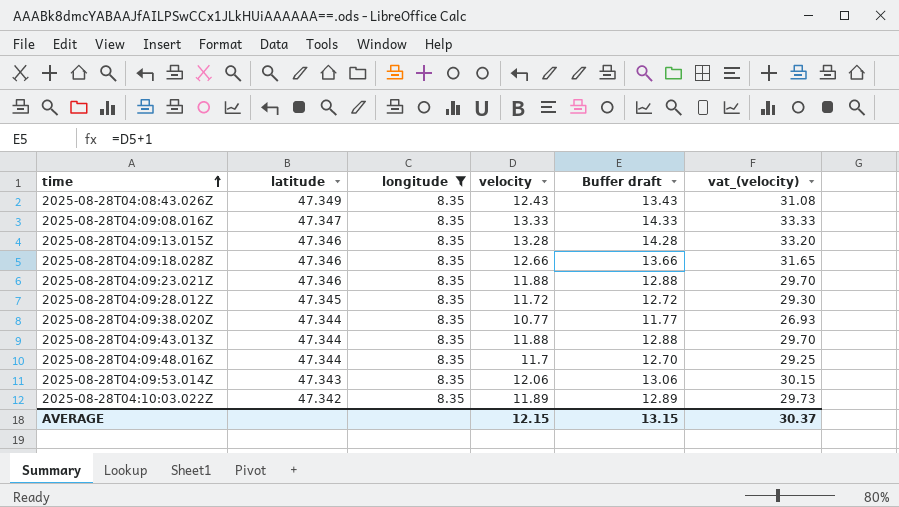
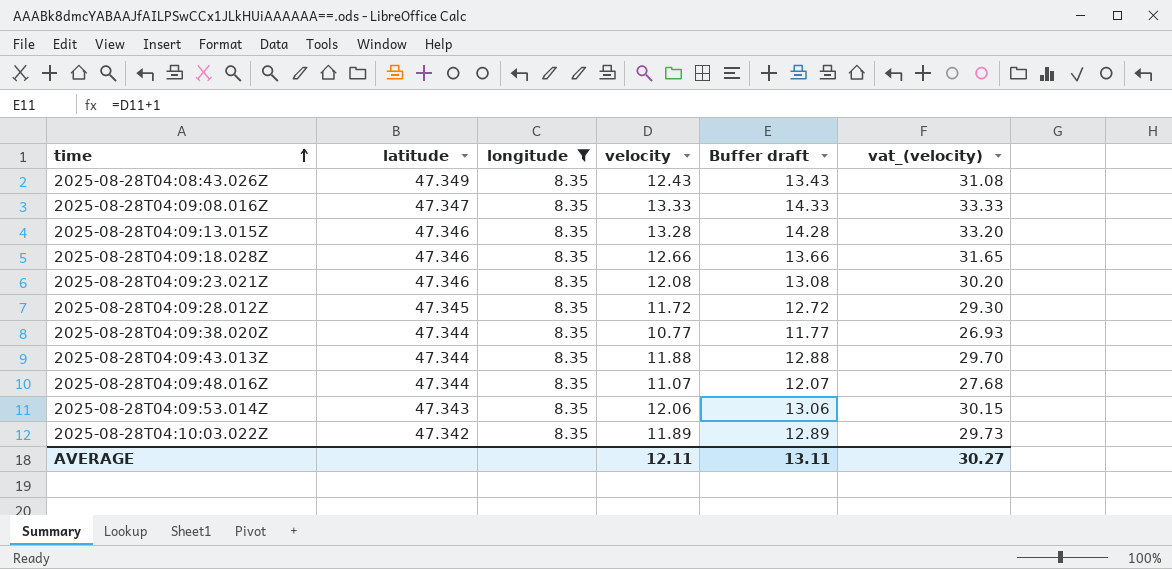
2025-08-28T04:09:23.021Z | velocity: 11.88 -> 12.08
2025-08-28T04:09:23.021Z | Buffer draft: 12.88 -> 13.08
2025-08-28T04:09:23.021Z | vat_(velocity): 29.70 -> 30.20
2025-08-28T04:09:48.016Z | velocity: 11.7 -> 11.07
2025-08-28T04:09:48.016Z | Buffer draft: 12.70 -> 12.07
2025-08-28T04:09:48.016Z | vat_(velocity): 29.25 -> 27.68
AVERAGE | velocity: 12.15 -> 12.11
AVERAGE | Buffer draft: 13.15 -> 13.11
AVERAGE | vat_(velocity): 30.37 -> 30.27

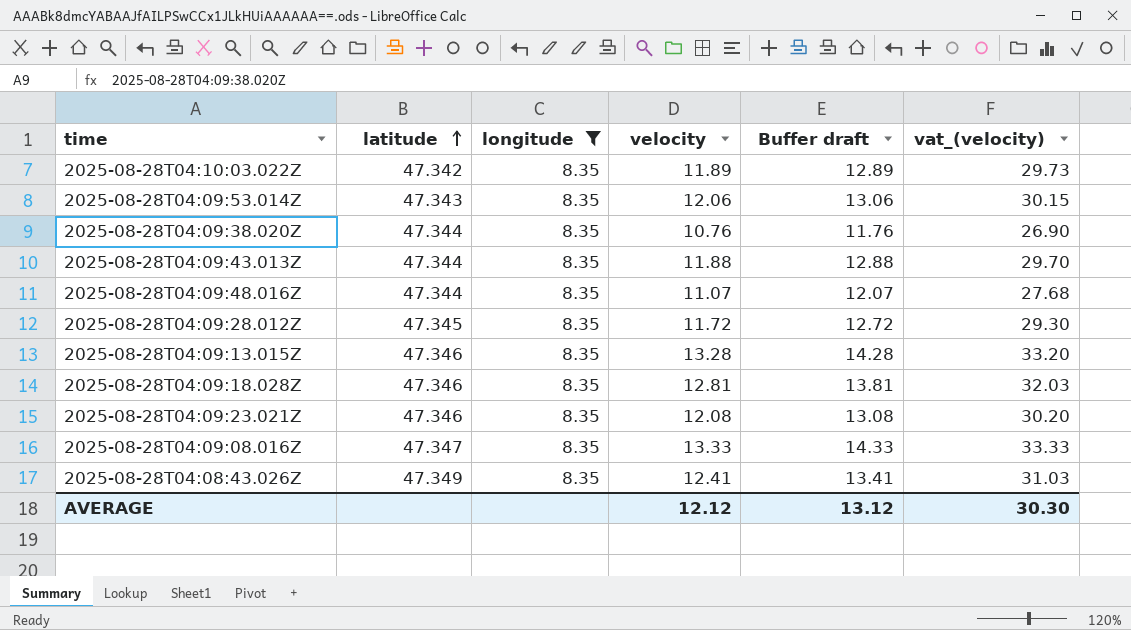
row order: time ascending -> latitude ascending
2025-08-28T04:09:38.020Z | velocity: 10.77 -> 10.76
2025-08-28T04:09:38.020Z | Buffer draft: 11.77 -> 11.76
2025-08-28T04:09:38.020Z | vat_(velocity): 26.93 -> 26.90
2025-08-28T04:09:18.028Z | velocity: 12.66 -> 12.81
2025-08-28T04:09:18.028Z | Buffer draft: 13.66 -> 13.81
2025-08-28T04:09:18.028Z | vat_(velocity): 31.65 -> 32.03
2025-08-28T04:08:43.026Z | velocity: 12.43 -> 12.41
2025-08-28T04:08:43.026Z | Buffer draft: 13.43 -> 13.41
2025-08-28T04:08:43.026Z | vat_(velocity): 31.08 -> 31.03
AVERAGE | velocity: 12.11 -> 12.12
AVERAGE | Buffer draft: 13.11 -> 13.12
AVERAGE | vat_(velocity): 30.27 -> 30.30

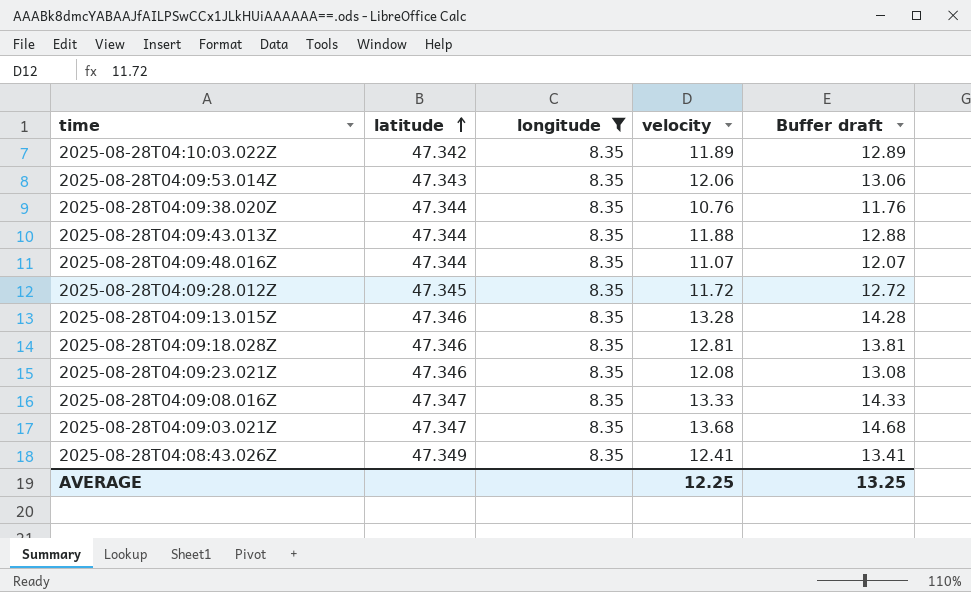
column vat_(velocity) | formula: [velocity] * 2.5 -> none
row 2025-08-28T04:09:03.021Z: none -> 47.347 | 8.35 | 13.68 | 14.68
AVERAGE | velocity: 12.12 -> 12.25
AVERAGE | Buffer draft: 13.12 -> 13.25

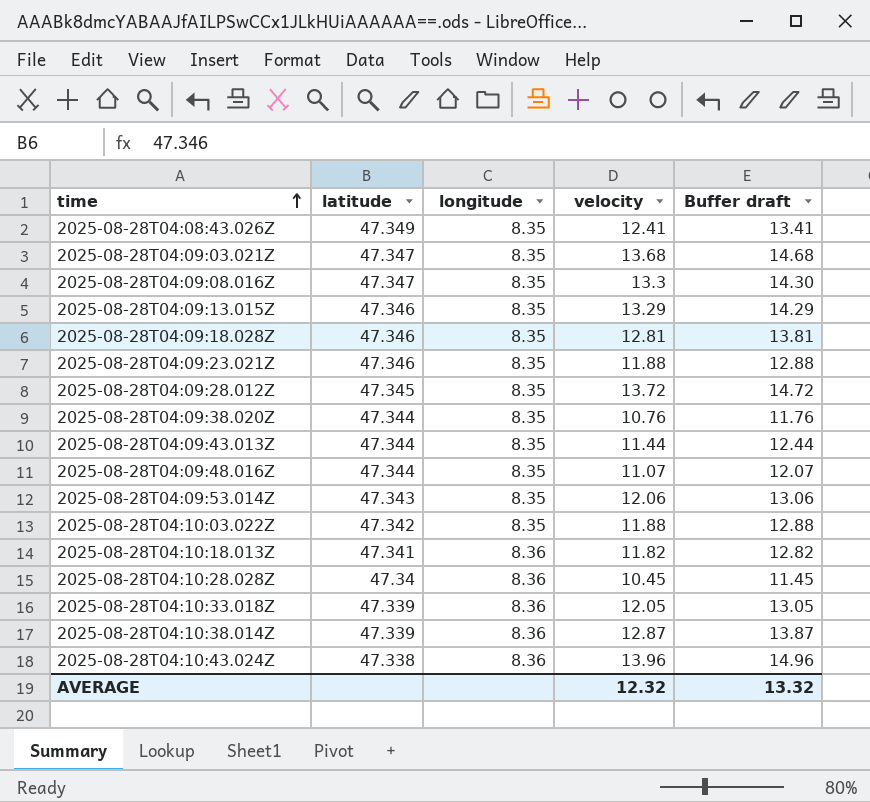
filter: longitude = 8.35 -> none
row order: latitude ascending -> time ascending
2025-08-28T04:09:08.016Z | velocity: 13.33 -> 13.3
2025-08-28T04:09:08.016Z | Buffer draft: 14.33 -> 14.30
2025-08-28T04:09:13.015Z | velocity: 13.28 -> 13.29
2025-08-28T04:09:13.015Z | Buffer draft: 14.28 -> 14.29
2025-08-28T04:09:23.021Z | velocity: 12.08 -> 11.88
2025-08-28T04:09:23.021Z | Buffer draft: 13.08 -> 12.88
2025-08-28T04:09:28.012Z | velocity: 11.72 -> 13.72
2025-08-28T04:09:28.012Z | Buffer draft: 12.72 -> 14.72
2025-08-28T04:09:43.013Z | velocity: 11.88 -> 11.44
2025-08-28T04:09:43.013Z | Buffer draft: 12.88 -> 12.44
2025-08-28T04:10:03.022Z | velocity: 11.89 -> 11.88
2025-08-28T04:10:03.022Z | Buffer draft: 12.89 -> 12.88
AVERAGE | velocity: 12.25 -> 12.32
AVERAGE | Buffer draft: 13.25 -> 13.32

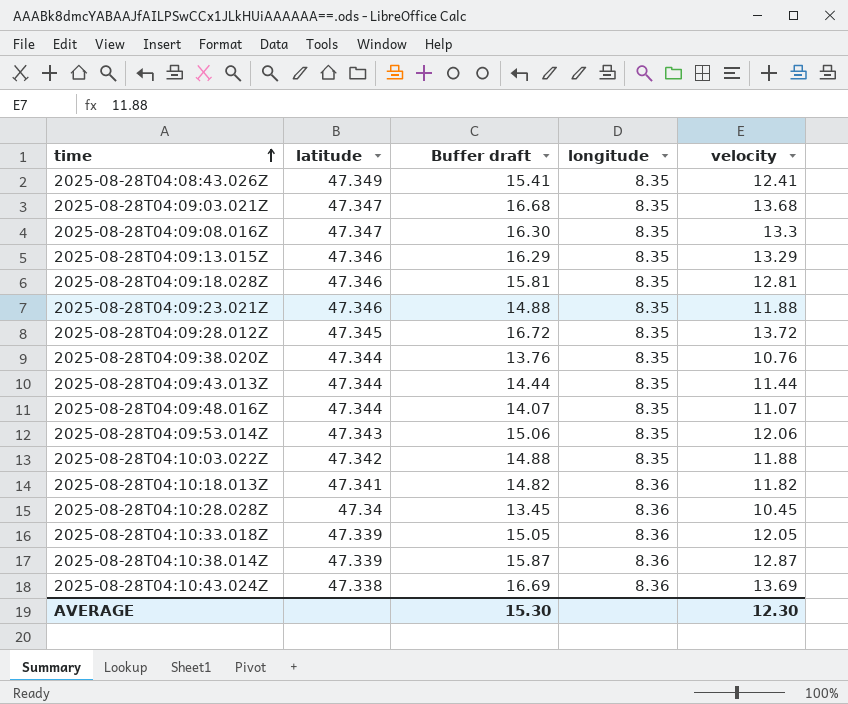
column Buffer draft | formula: [velocity] + 1 -> [velocity] + 3
column Buffer draft | position: 5 -> 3
2025-08-28T04:10:43.024Z | velocity: 13.96 -> 13.69
AVERAGE | Buffer draft: 13.32 -> 15.30
AVERAGE | velocity: 12.32 -> 12.30

